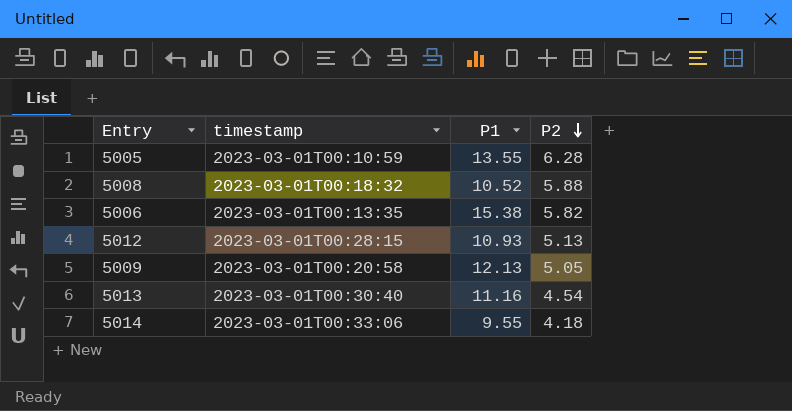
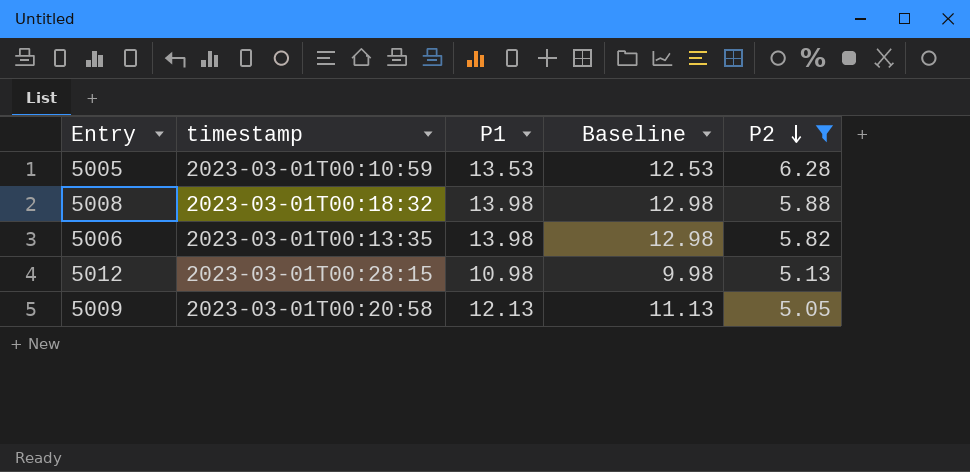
filter: none -> P2 >= 5.05
column Baseline | formula: none -> [P1] - 1
5005 | P1: 13.55 -> 13.53
5008 | P1: 10.52 -> 13.98
5006 | P1: 15.38 -> 13.98
5012 | P1: 10.93 -> 10.98

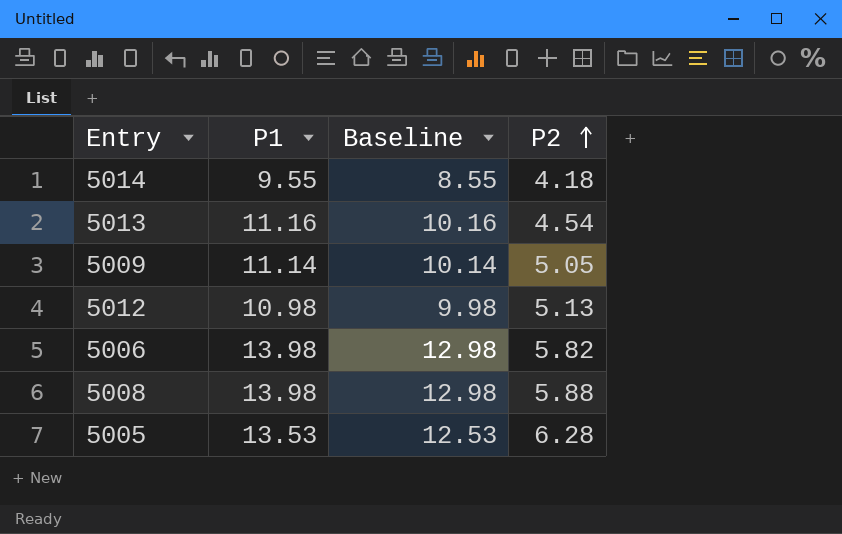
filter: P2 >= 5.05 -> none
row order: P2 descending -> P2 ascending
column timestamp | position: 2 -> none
5009 | P1: 12.13 -> 11.14
5009 | Baseline: 11.13 -> 10.14

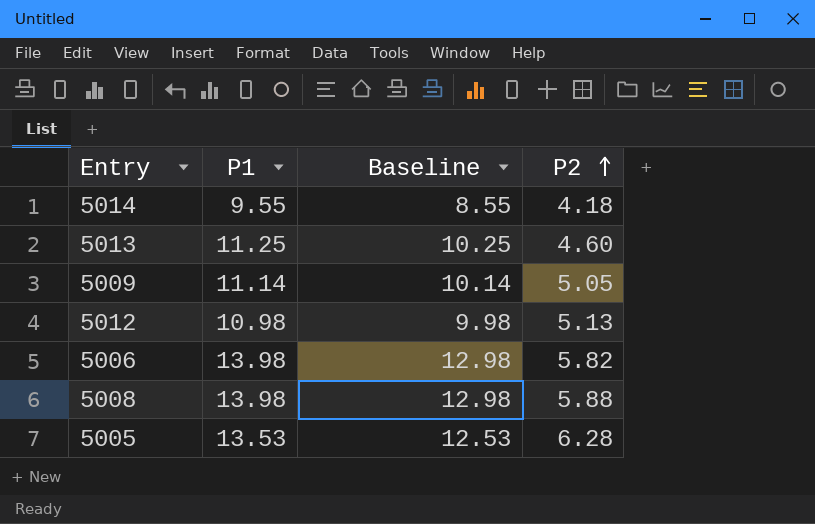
5013 | P1: 11.16 -> 11.25
5013 | Baseline: 10.16 -> 10.25
5013 | P2: 4.54 -> 4.60

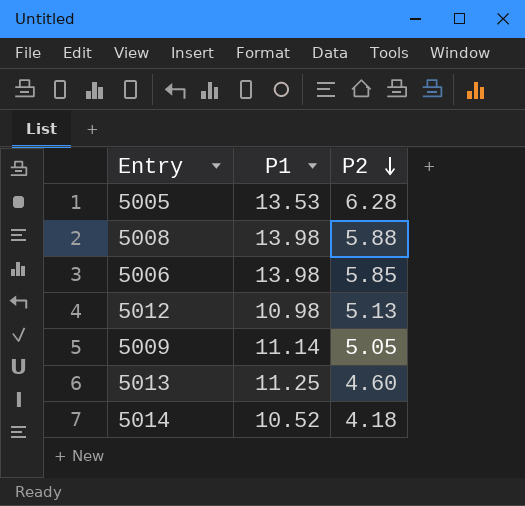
row order: P2 ascending -> P2 descending
column Baseline | formula: [P1] - 1 -> none
5006 | P2: 5.82 -> 5.85
5014 | P1: 9.55 -> 10.52

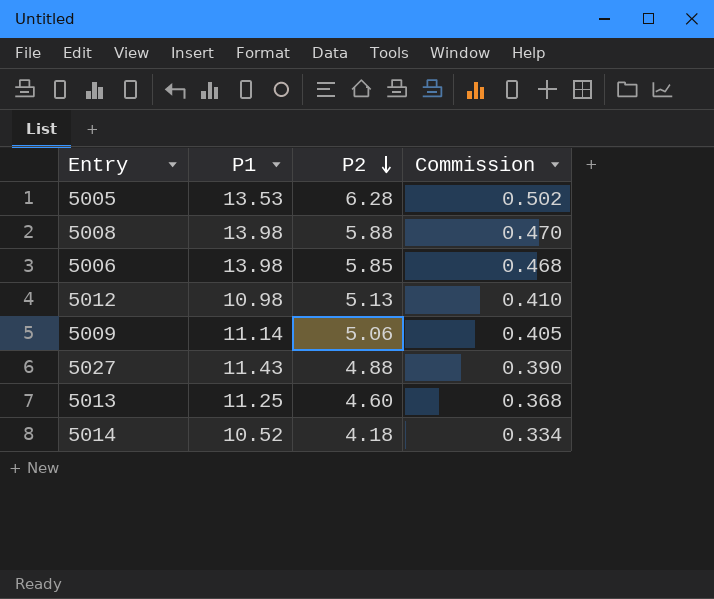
column Commission | formula: none -> [P2] * 0.08
5009 | P2: 5.05 -> 5.06
row 5027: none -> 11.43 | 4.88 | 0.390

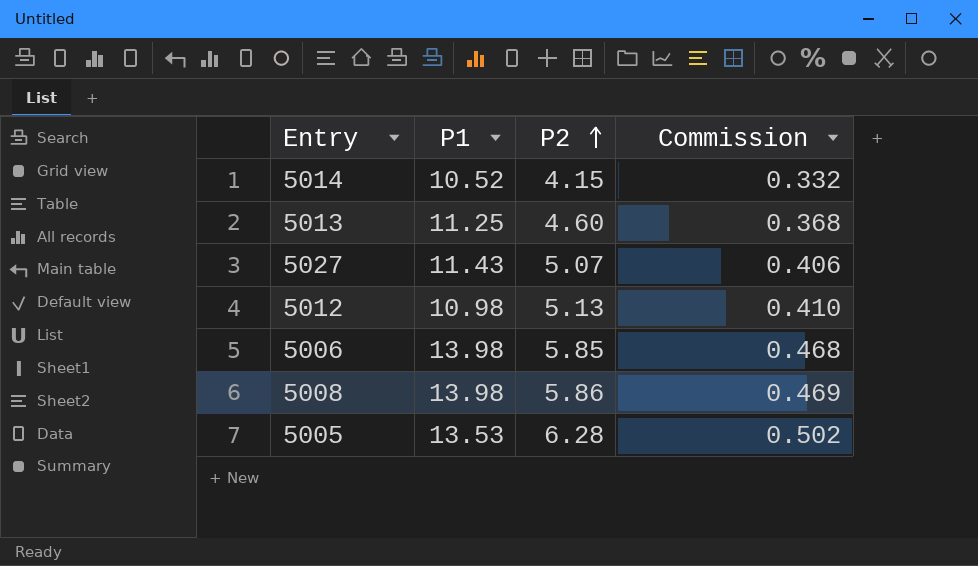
row order: P2 descending -> P2 ascending
row 5009: 11.14 | 5.06 | 0.405 -> none
5014 | P2: 4.18 -> 4.15
5014 | Commission: 0.334 -> 0.332
5027 | P2: 4.88 -> 5.07
5027 | Commission: 0.390 -> 0.406
5008 | P2: 5.88 -> 5.86
5008 | Commission: 0.470 -> 0.469

